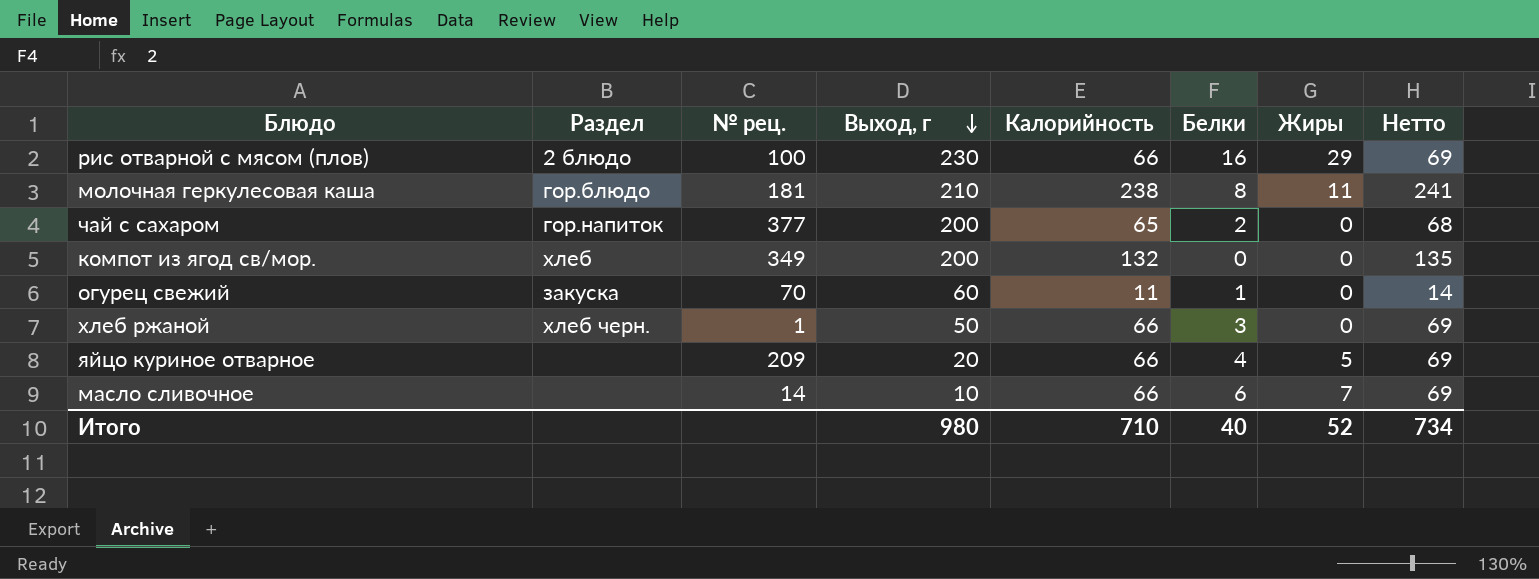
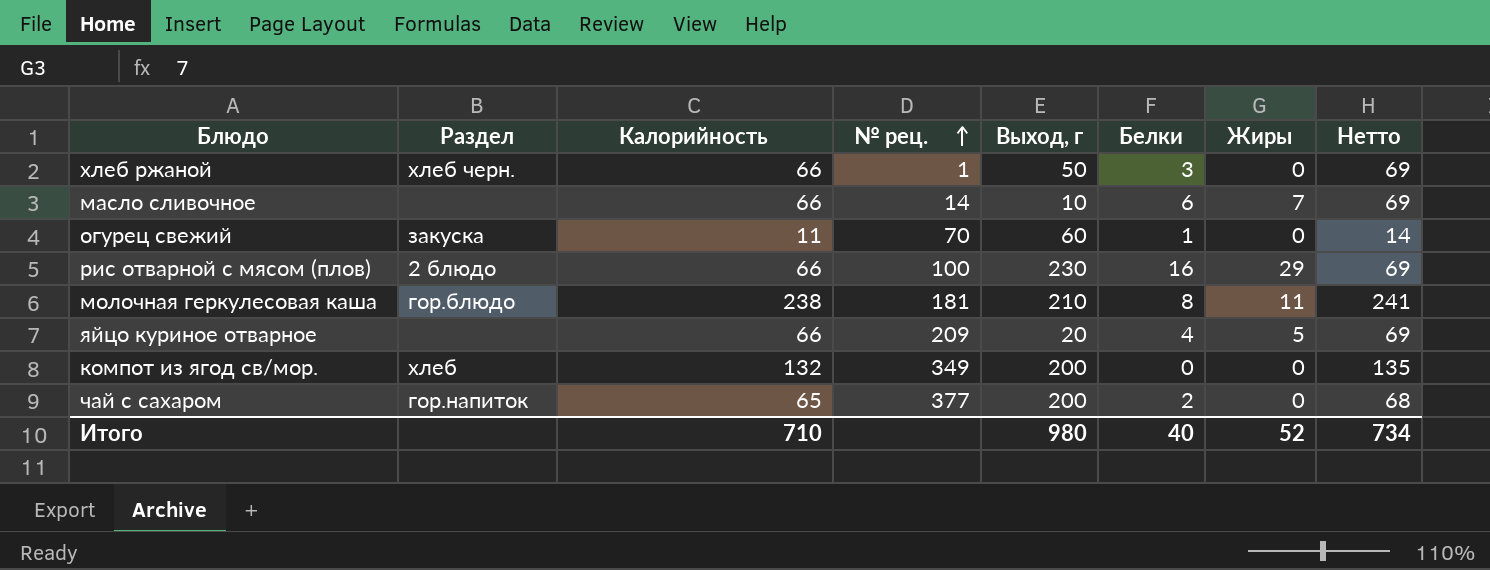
row order: Выход, г descending -> № рец. ascending
column Калорийность | position: 5 -> 3

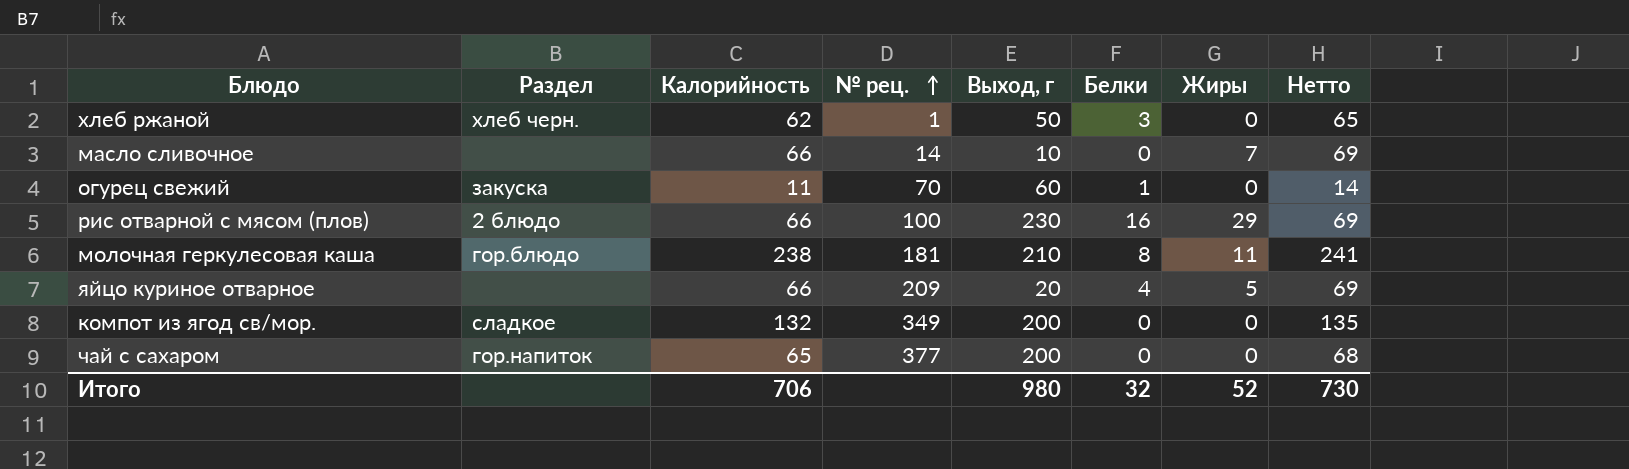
хлеб ржаной | Калорийность: 66 -> 62
хлеб ржаной | Нетто: 69 -> 65
масло сливочное | Белки: 6 -> 0
компот из ягод св/мор. | Раздел: хлеб -> сладкое
чай с сахаром | Белки: 2 -> 0
Итого | Калорийность: 710 -> 706
Итого | Белки: 40 -> 32
Итого | Нетто: 734 -> 730

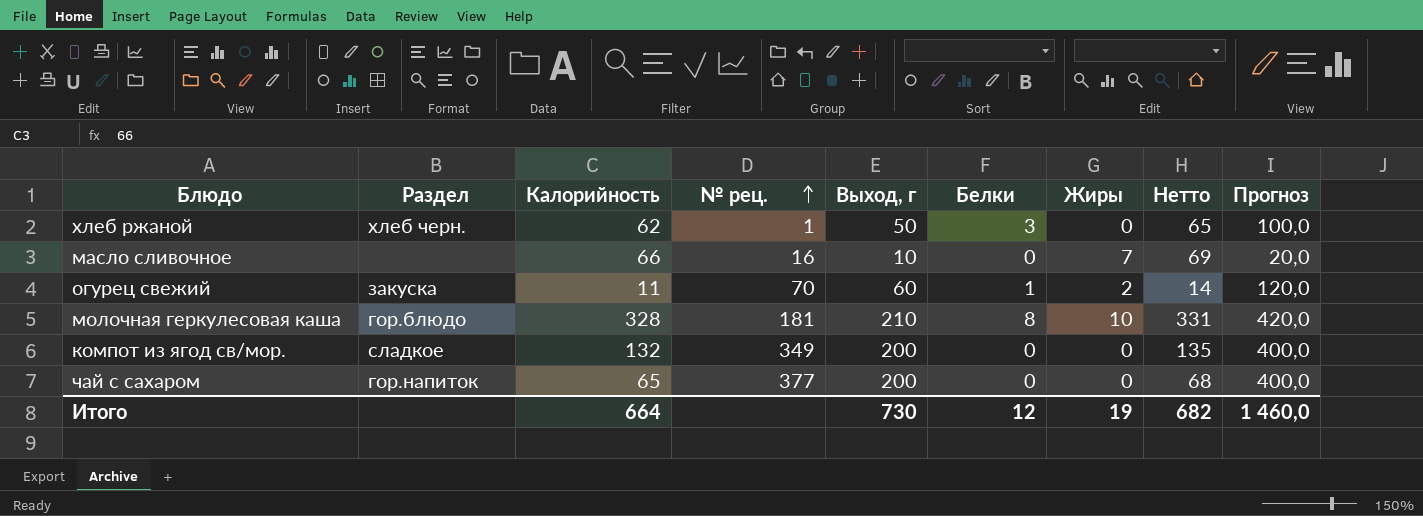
column Прогноз | formula: none -> [Выход, г] * 2
row рис отварной с мясом (плов): 2 блюдо | 66 | 100 | 230 | 16 | 29 | 69 -> none
row яйцо куриное отварное: none | 66 | 209 | 20 | 4 | 5 | 69 -> none
масло сливочное | № рец.: 14 -> 16
огурец свежий | Жиры: 0 -> 2
молочная геркулесовая каша | Калорийность: 238 -> 328
молочная геркулесовая каша | Жиры: 11 -> 10
молочная геркулесовая каша | Нетто: 241 -> 331
Итого | Калорийность: 706 -> 664
Итого | Выход, г: 980 -> 730
Итого | Белки: 32 -> 12
Итого | Жиры: 52 -> 19
Итого | Нетто: 730 -> 682

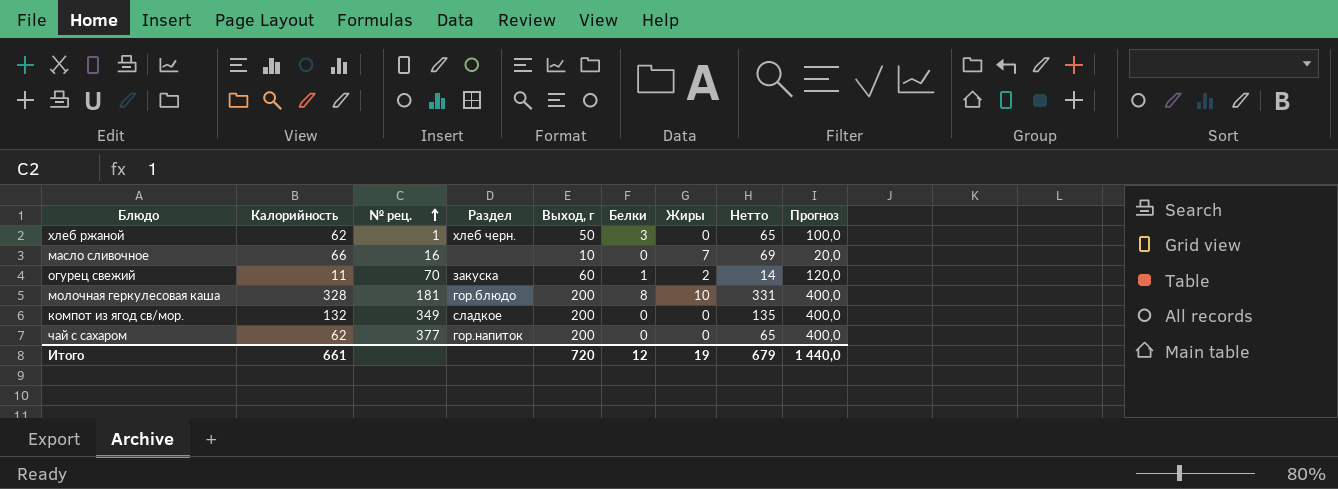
column Раздел | position: 2 -> 4
молочная геркулесовая каша | Выход, г: 210 -> 200
молочная геркулесовая каша | Прогноз: 420,0 -> 400,0
чай с сахаром | Калорийность: 65 -> 62
чай с сахаром | Нетто: 68 -> 65
Итого | Калорийность: 664 -> 661
Итого | Выход, г: 730 -> 720
Итого | Нетто: 682 -> 679
Итого | Прогноз: 1 460,0 -> 1 440,0

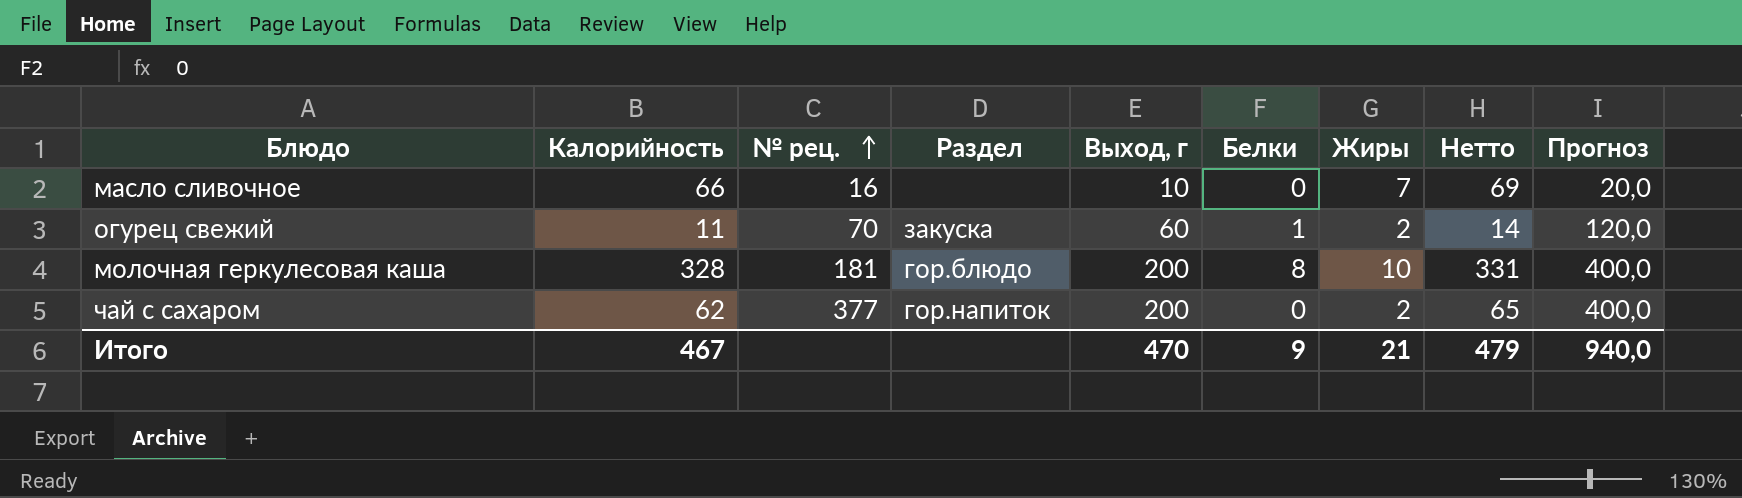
row хлеб ржаной: 62 | 1 | хлеб черн. | 50 | 3 | 0 | 65 | 100,0 -> none
row компот из ягод св/мор.: 132 | 349 | сладкое | 200 | 0 | 0 | 135 | 400,0 -> none
чай с сахаром | Жиры: 0 -> 2
Итого | Калорийность: 661 -> 467
Итого | Выход, г: 720 -> 470
Итого | Белки: 12 -> 9
Итого | Жиры: 19 -> 21
Итого | Нетто: 679 -> 479
Итого | Прогноз: 1 440,0 -> 940,0

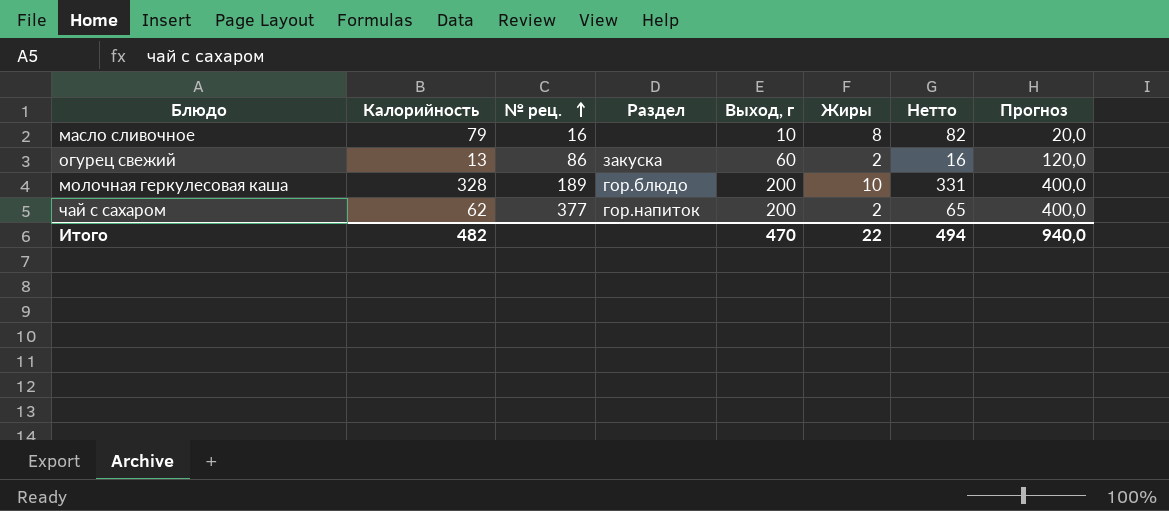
column Белки | position: 6 -> none
масло сливочное | Калорийность: 66 -> 79
масло сливочное | Жиры: 7 -> 8
масло сливочное | Нетто: 69 -> 82
огурец свежий | Калорийность: 11 -> 13
огурец свежий | № рец.: 70 -> 86
огурец свежий | Нетто: 14 -> 16
молочная геркулесовая каша | № рец.: 181 -> 189
Итого | Калорийность: 467 -> 482
Итого | Жиры: 21 -> 22
Итого | Нетто: 479 -> 494

